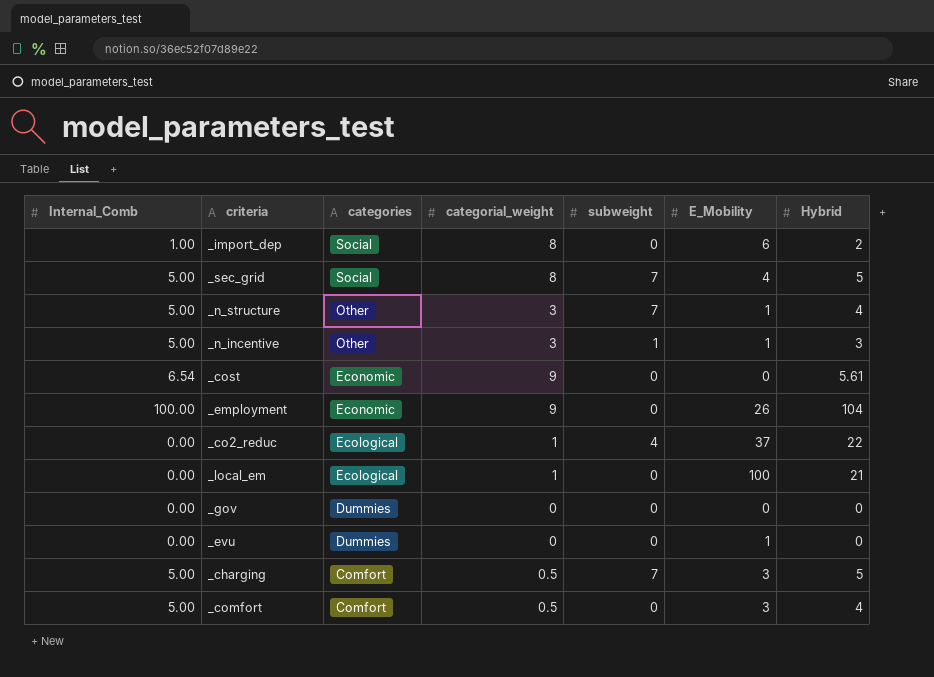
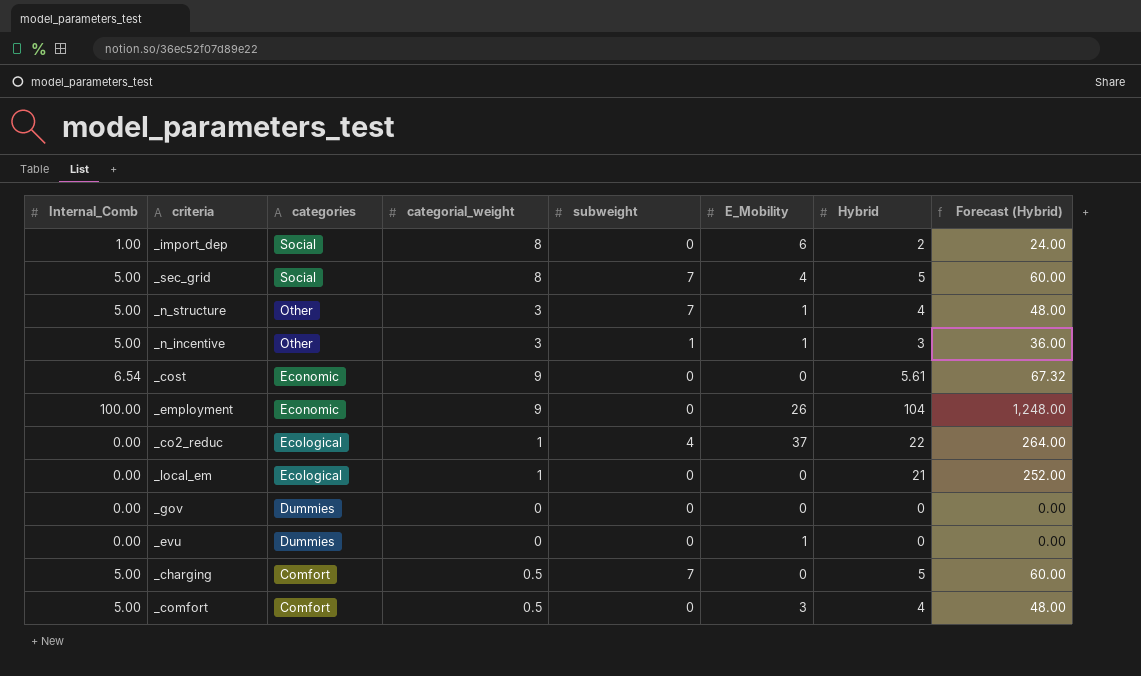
column Forecast (Hybrid) | formula: none -> [Hybrid] * 12
_local_em | E_Mobility: 100 -> 0
_charging | E_Mobility: 3 -> 0

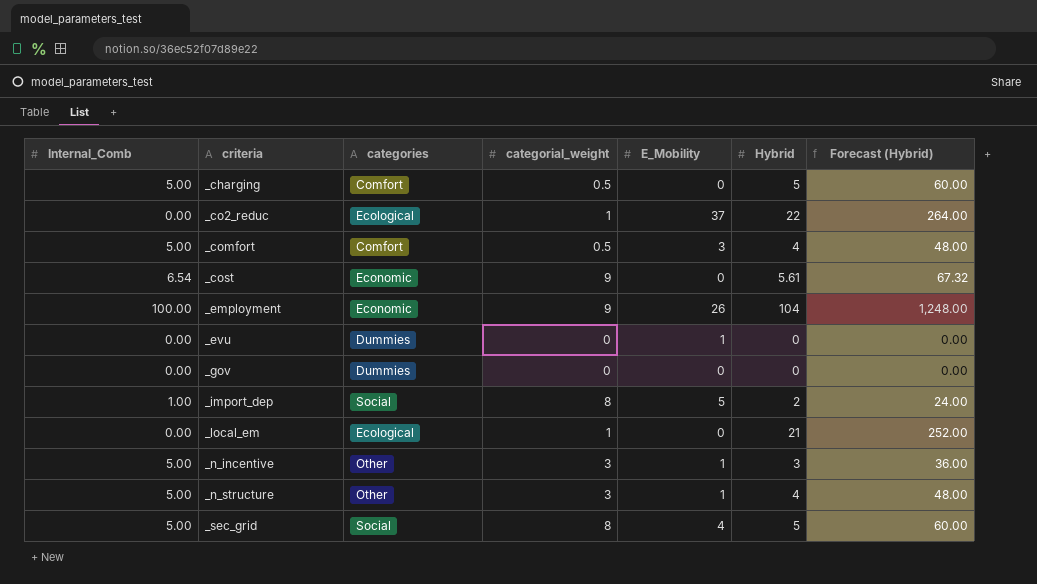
row order: categories descending -> criteria ascending
column subweight | position: 5 -> none
_import_dep | E_Mobility: 6 -> 5

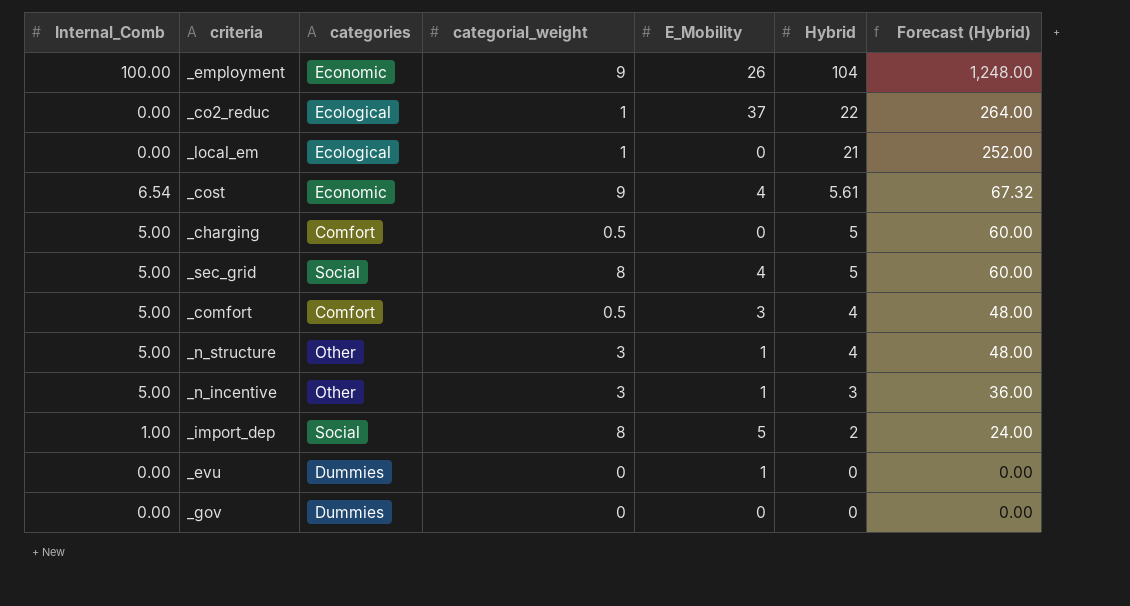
row order: criteria ascending -> Hybrid descending
_cost | E_Mobility: 0 -> 4

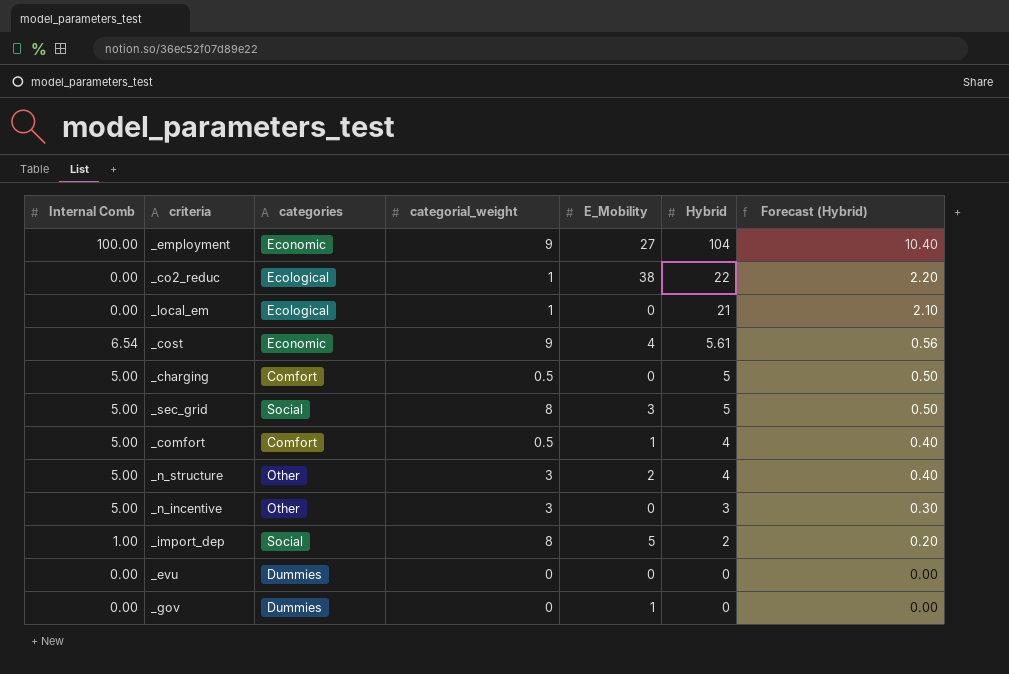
column name: Internal_Comb -> Internal Comb
column Forecast (Hybrid) | formula: [Hybrid] * 12 -> [Hybrid] * 0.1
_employment | E_Mobility: 26 -> 27
_co2_reduc | E_Mobility: 37 -> 38
_sec_grid | E_Mobility: 4 -> 3
_comfort | E_Mobility: 3 -> 1
_n_structure | E_Mobility: 1 -> 2
_n_incentive | E_Mobility: 1 -> 0
_evu | E_Mobility: 1 -> 0
_gov | E_Mobility: 0 -> 1

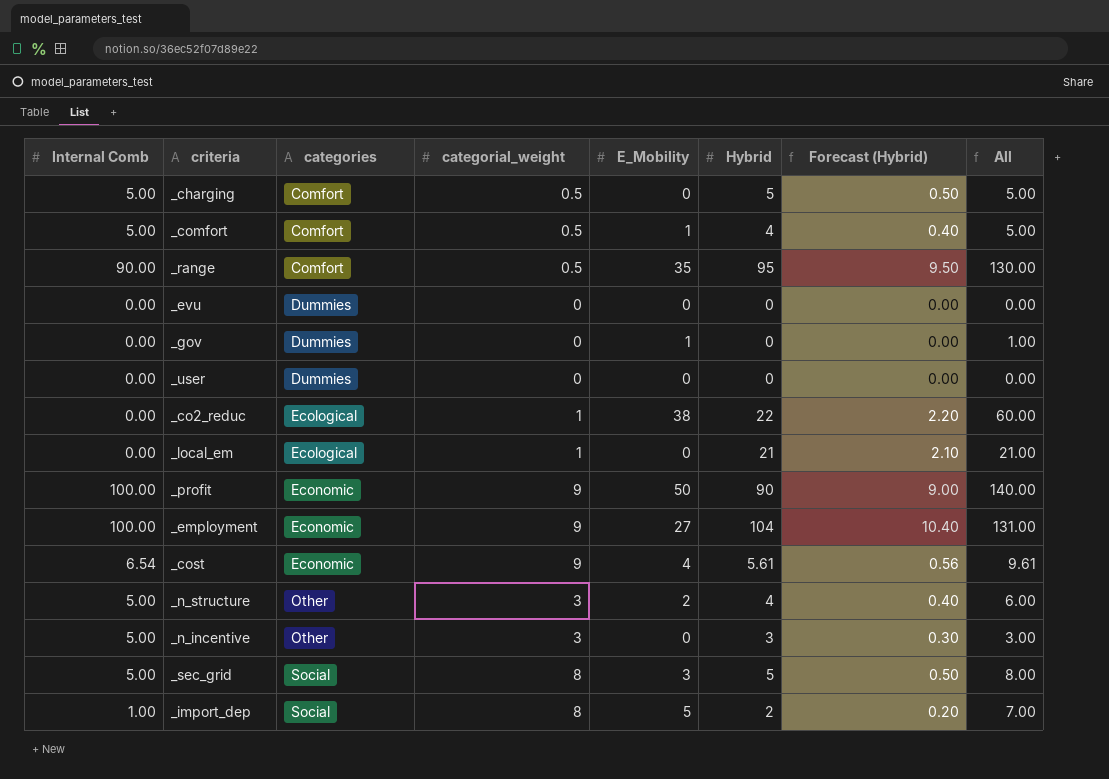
row order: Hybrid descending -> categories ascending
column All | formula: none -> [E_Mobility] + [Hybrid]
row _range: none -> 90.00 | Comfort | 0.5 | 35 | 95 | 9.50 | 130.00
row _user: none -> 0.00 | Dummies | 0 | 0 | 0 | 0.00 | 0.00
row _profit: none -> 100.00 | Economic | 9 | 50 | 90 | 9.00 | 140.00

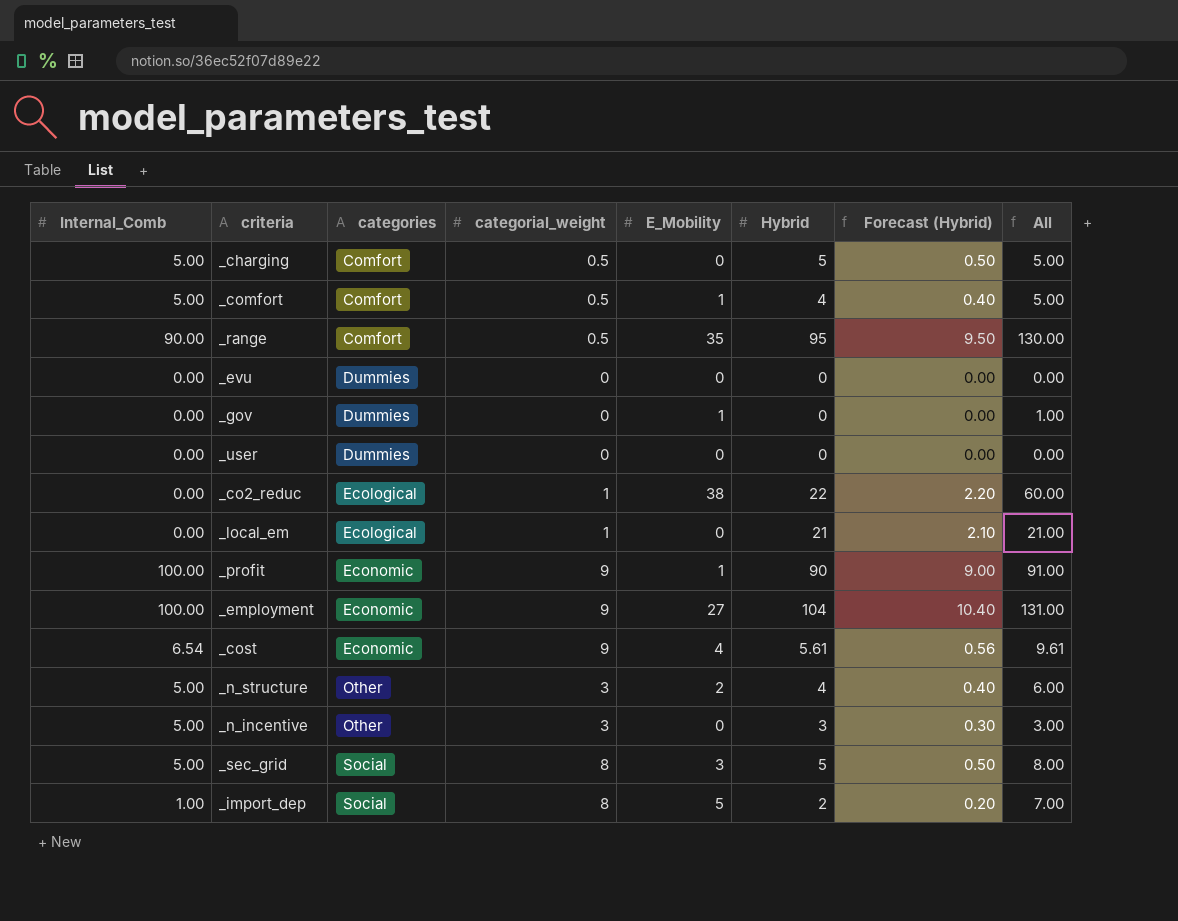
column name: Internal Comb -> Internal_Comb
_profit | E_Mobility: 50 -> 1
_profit | All: 140.00 -> 91.00

